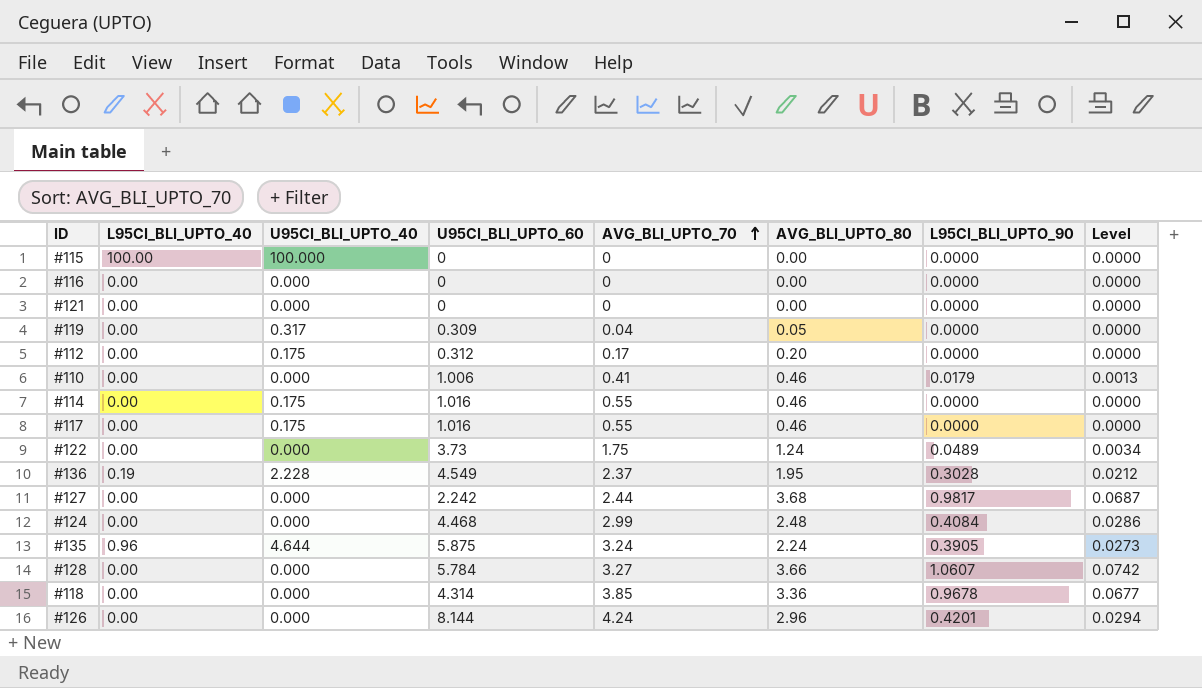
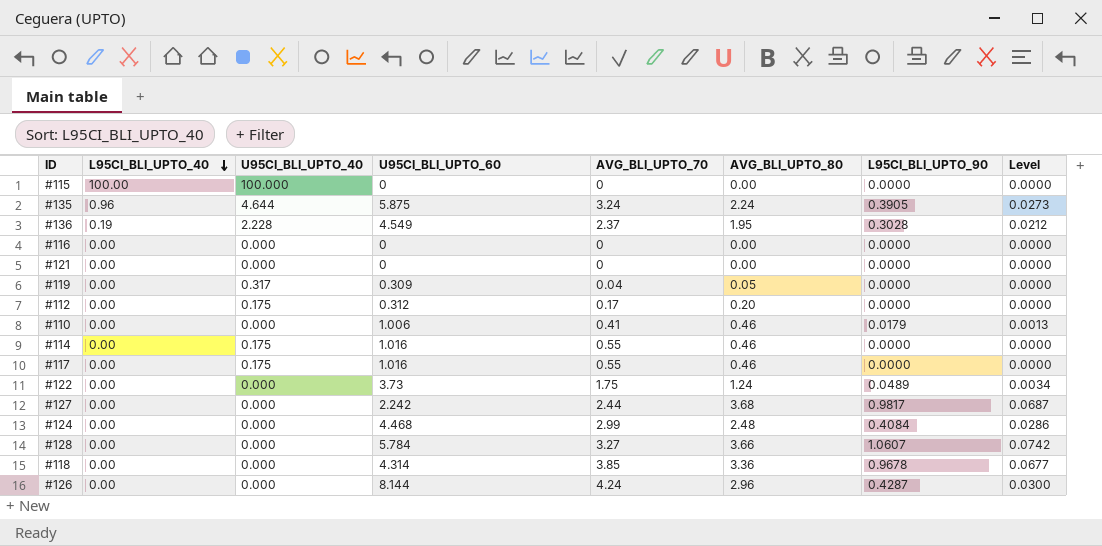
row order: AVG_BLI_UPTO_70 ascending -> L95CI_BLI_UPTO_40 descending
#126 | L95CI_BLI_UPTO_90: 0.4201 -> 0.4287
#126 | Level: 0.0294 -> 0.0300

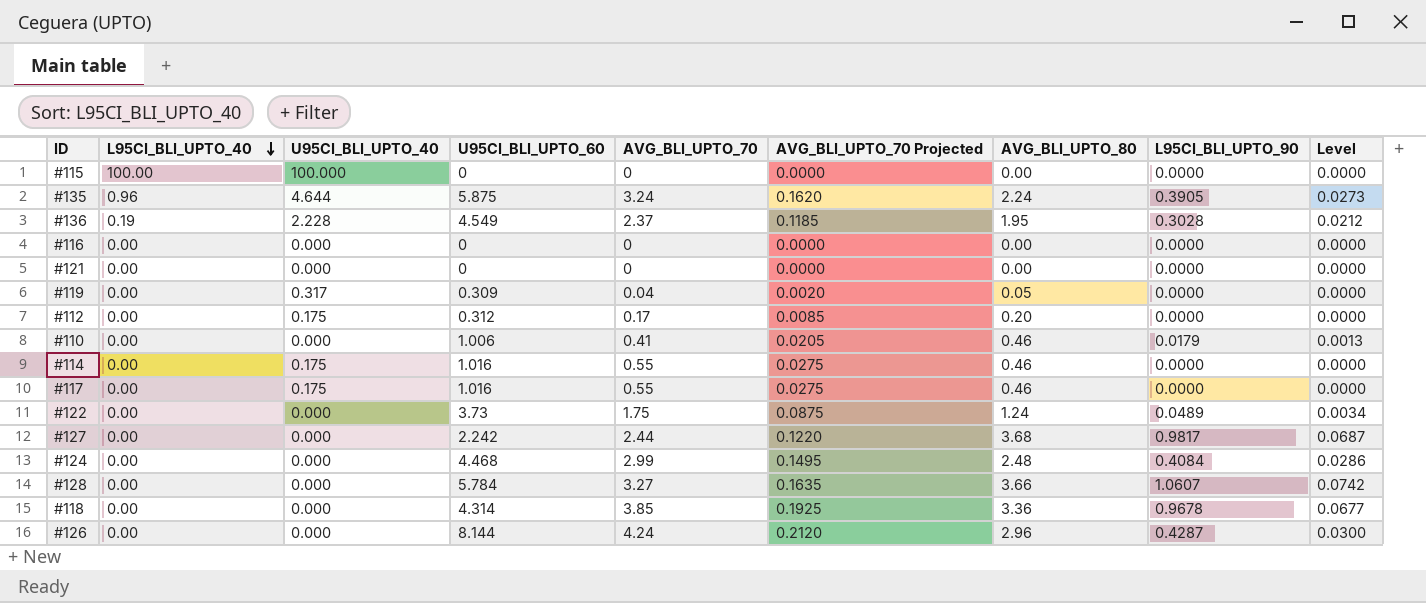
column AVG_BLI_UPTO_70 Projected | formula: none -> [AVG_BLI_UPTO_70] * 0.05

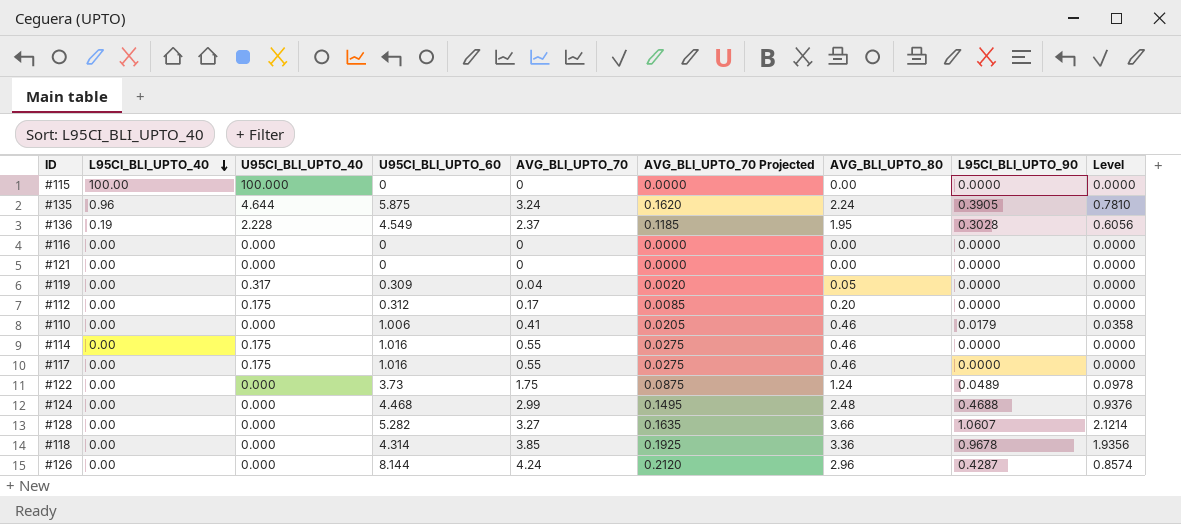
column Level | formula: [L95CI_BLI_UPTO_90] * 0.07 -> [L95CI_BLI_UPTO_90] * 2
row #127: 0.00 | 0.000 | 2.242 | 2.44 | 0.1220 | 3.68 | 0.9817 | 0.0687 -> none
#124 | L95CI_BLI_UPTO_90: 0.4084 -> 0.4688
#128 | U95CI_BLI_UPTO_60: 5.784 -> 5.282

